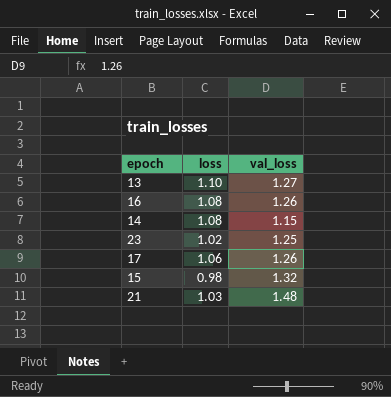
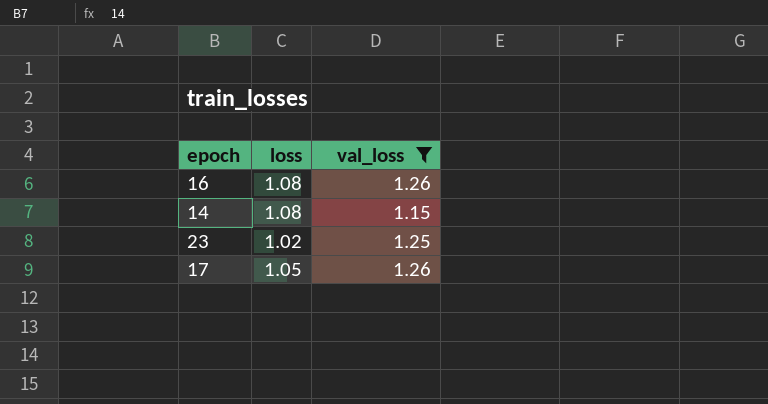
filter: none -> val_loss <= 1.26
17 | loss: 1.06 -> 1.05

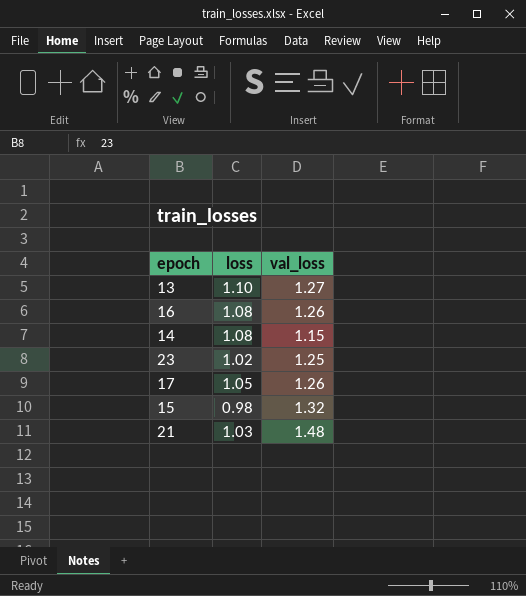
filter: val_loss <= 1.26 -> none

